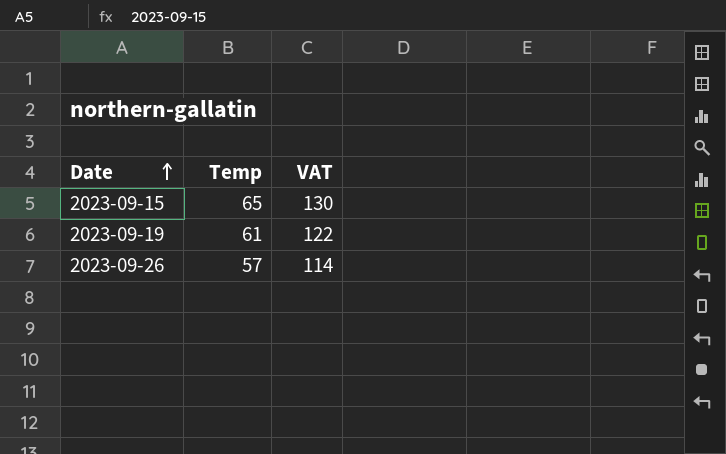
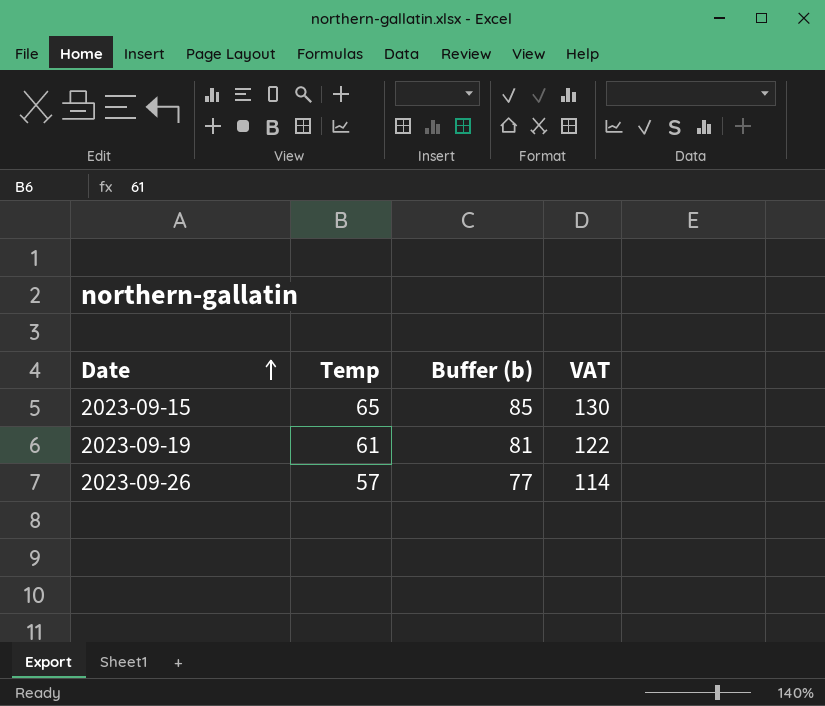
column Buffer (b) | formula: none -> [Temp] + 20

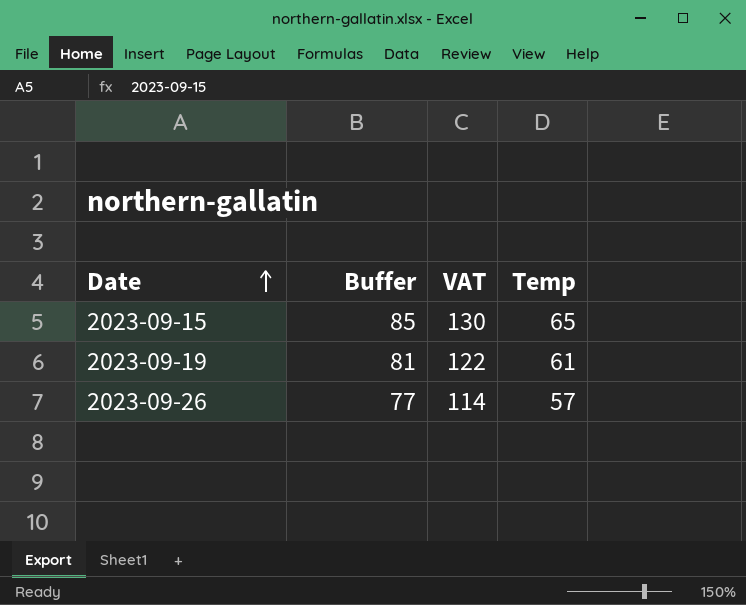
column name: Buffer (b) -> Buffer
column Temp | position: 2 -> 4

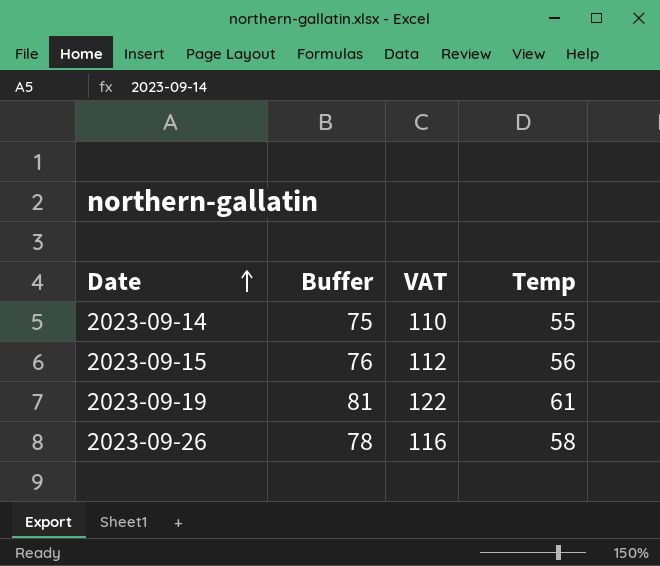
row 2023-09-14: none -> 75 | 110 | 55
2023-09-15 | Buffer: 85 -> 76
2023-09-15 | VAT: 130 -> 112
2023-09-15 | Temp: 65 -> 56
2023-09-26 | Buffer: 77 -> 78
2023-09-26 | VAT: 114 -> 116
2023-09-26 | Temp: 57 -> 58

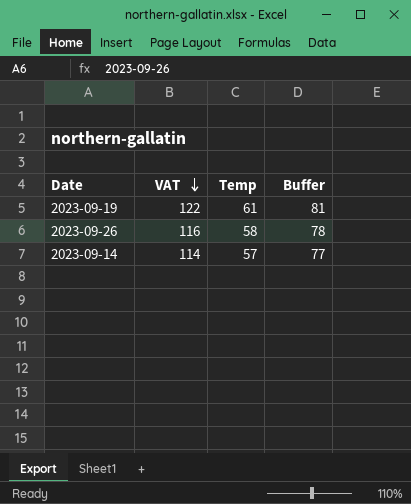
row order: Date ascending -> VAT descending
column Buffer | position: 2 -> 4
row 2023-09-15: 76 | 112 | 56 -> none
2023-09-14 | VAT: 110 -> 114
2023-09-14 | Temp: 55 -> 57
2023-09-14 | Buffer: 75 -> 77

